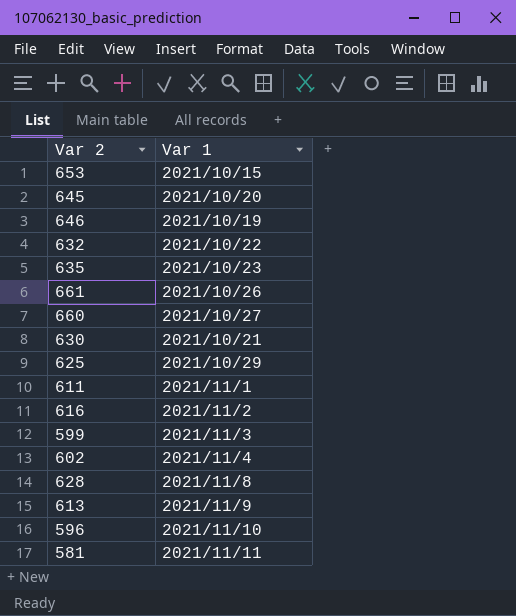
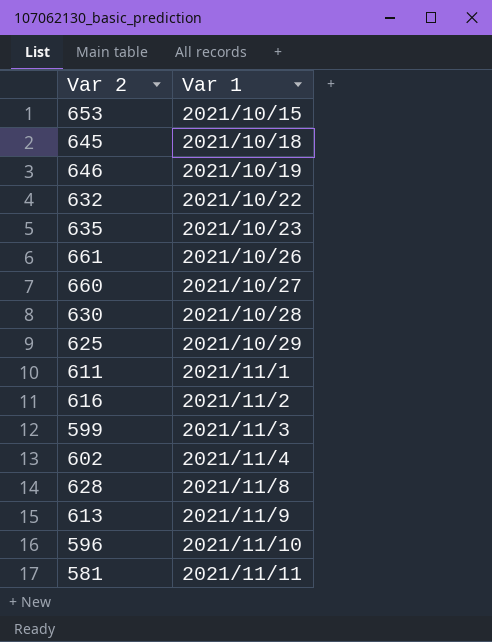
645 | Var 1: 2021/10/20 -> 2021/10/18
630 | Var 1: 2021/10/21 -> 2021/10/28

